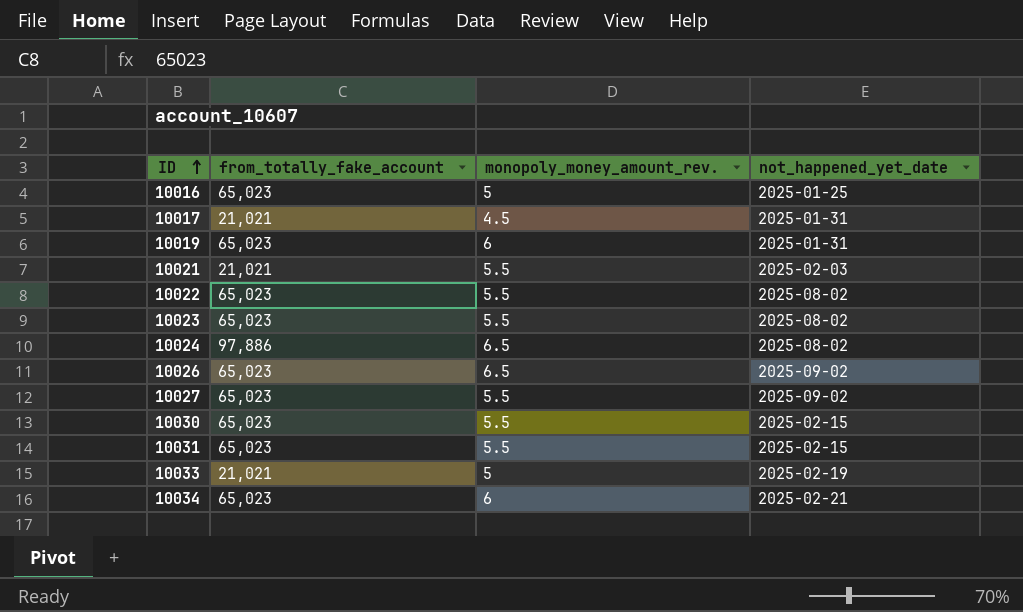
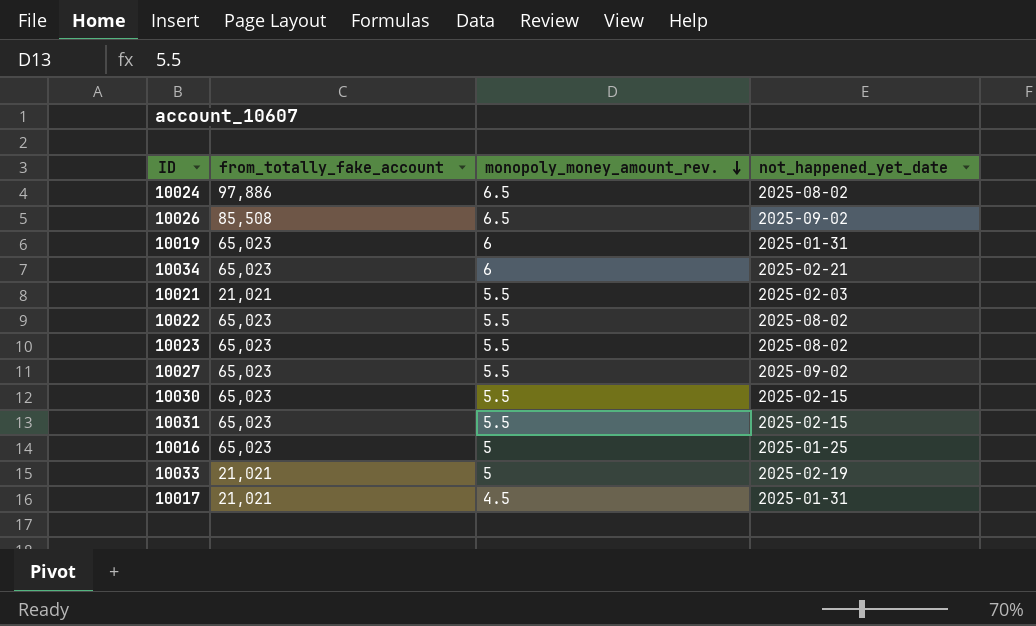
row order: ID ascending -> monopoly_money_amount_rev. descending
10026 | from_totally_fake_account: 65,023 -> 85,508

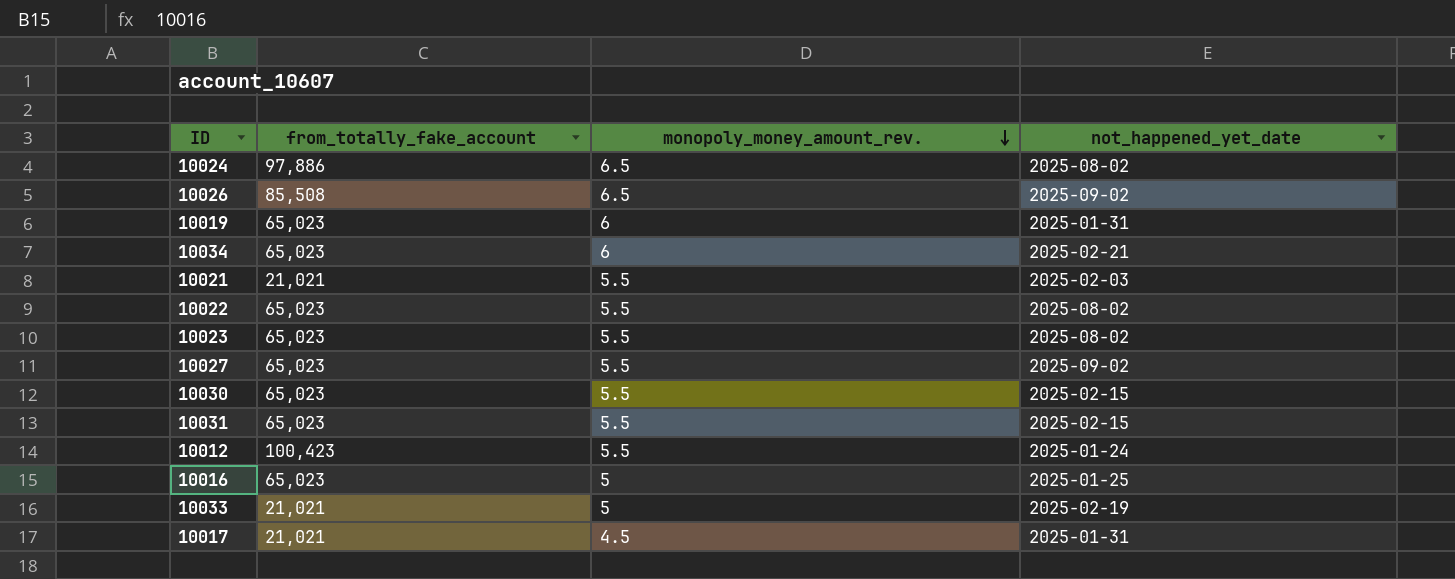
row 10012: none -> 100,423 | 5.5 | 2025-01-24

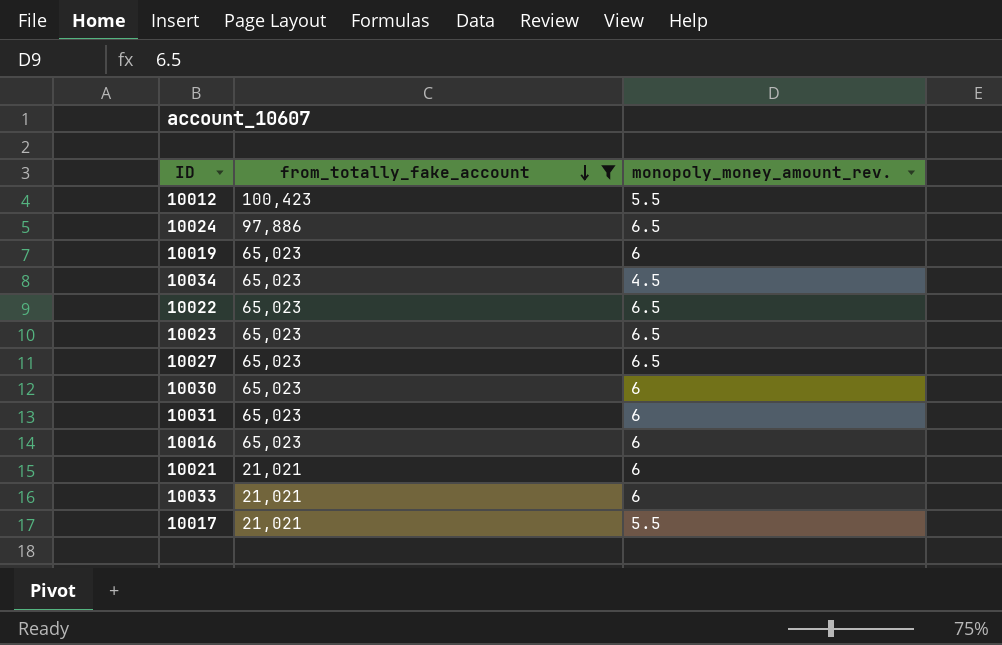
filter: none -> from_totally_fake_account != 85,508
row order: monopoly_money_amount_rev. descending -> from_totally_fake_account descending
column not_happened_yet_date | position: 4 -> none
10034 | monopoly_money_amount_rev.: 6 -> 4.5
10022 | monopoly_money_amount_rev.: 5.5 -> 6.5
10023 | monopoly_money_amount_rev.: 5.5 -> 6.5
10027 | monopoly_money_amount_rev.: 5.5 -> 6.5
10030 | monopoly_money_amount_rev.: 5.5 -> 6
10031 | monopoly_money_amount_rev.: 5.5 -> 6
10016 | monopoly_money_amount_rev.: 5 -> 6
10021 | monopoly_money_amount_rev.: 5.5 -> 6
10033 | monopoly_money_amount_rev.: 5 -> 6
10017 | monopoly_money_amount_rev.: 4.5 -> 5.5

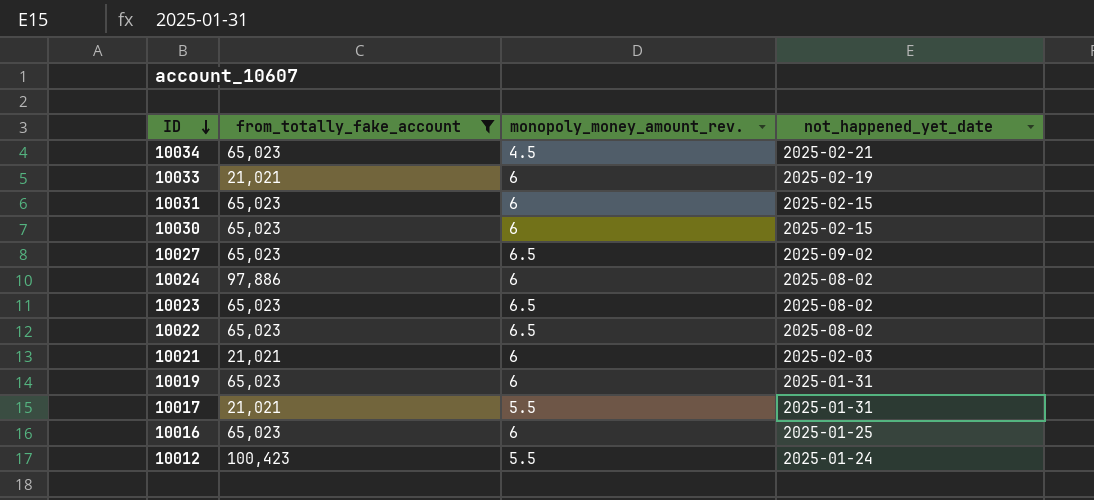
row order: from_totally_fake_account descending -> ID descending
column not_happened_yet_date | position: none -> 4
10024 | monopoly_money_amount_rev.: 6.5 -> 6

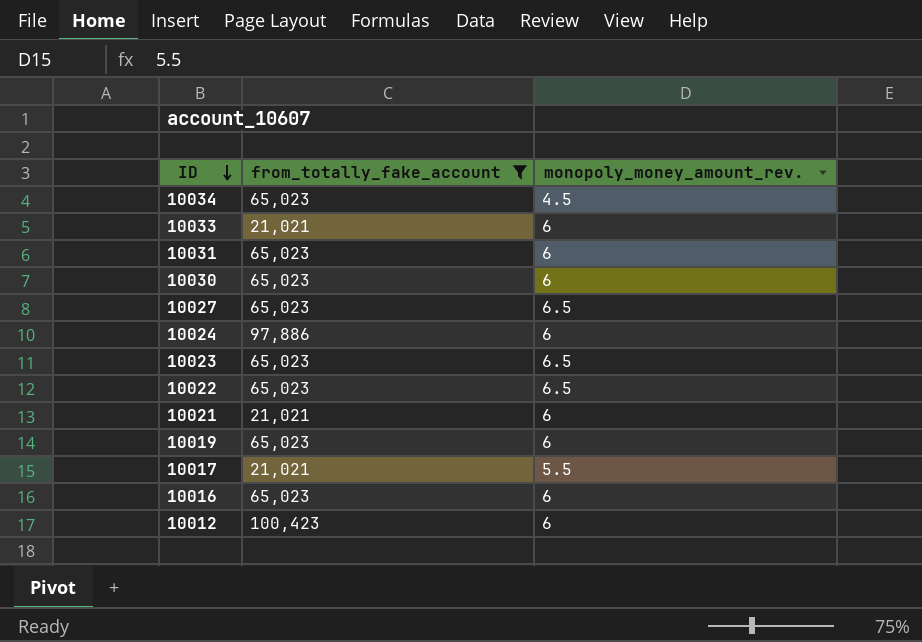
column not_happened_yet_date | position: 4 -> none
10012 | monopoly_money_amount_rev.: 5.5 -> 6

